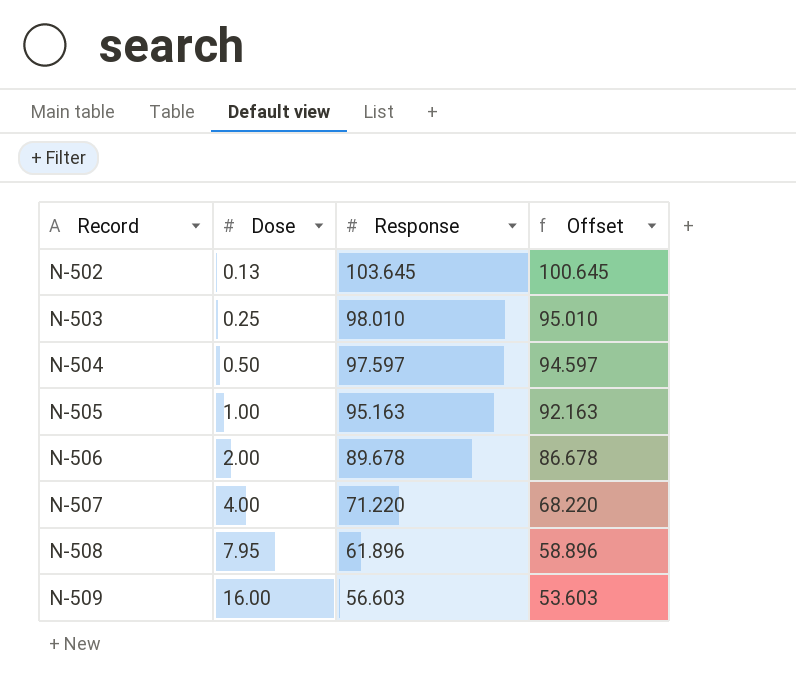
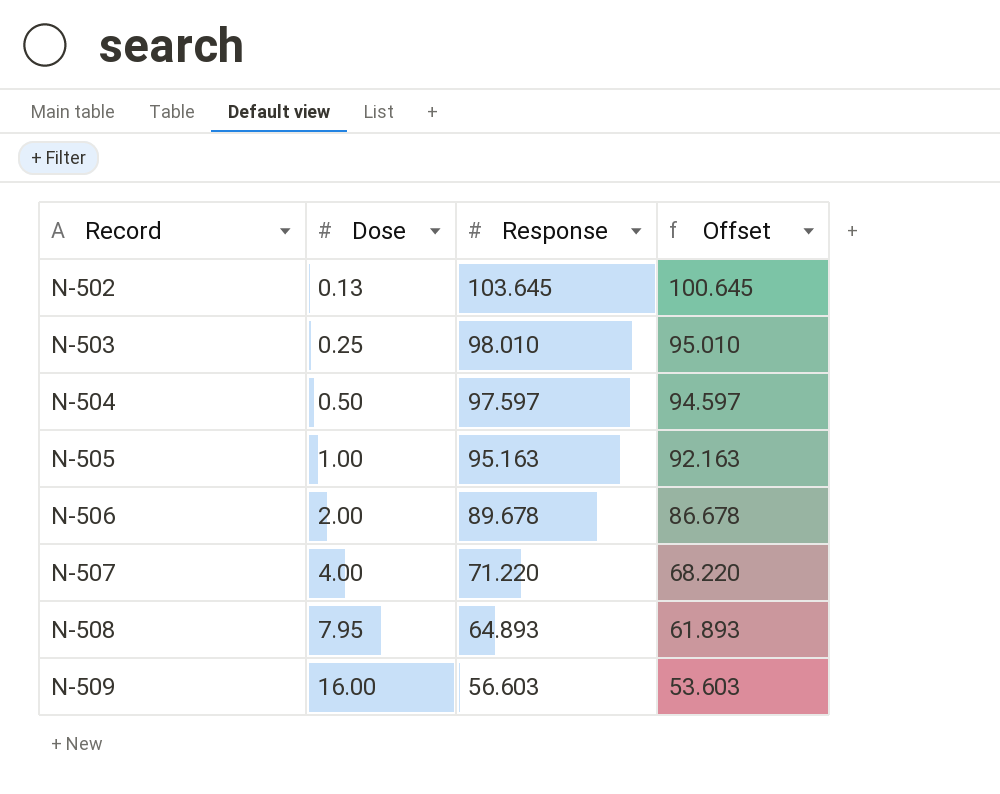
N-508 | Response: 61.896 -> 64.893
N-508 | Offset: 58.896 -> 61.893

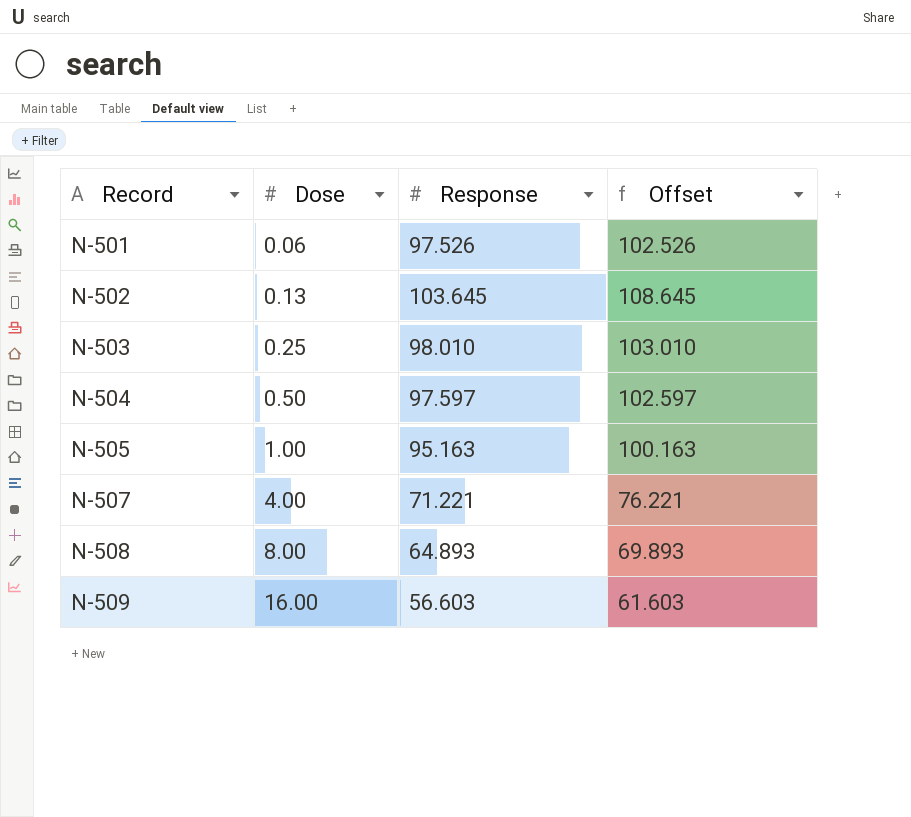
column Offset | formula: [Response] - 3 -> [Response] + 5
row N-506: 2.00 | 89.678 | 86.678 -> none
row N-501: none -> 0.06 | 97.526 | 102.526
N-507 | Response: 71.220 -> 71.221
N-508 | Dose: 7.95 -> 8.00

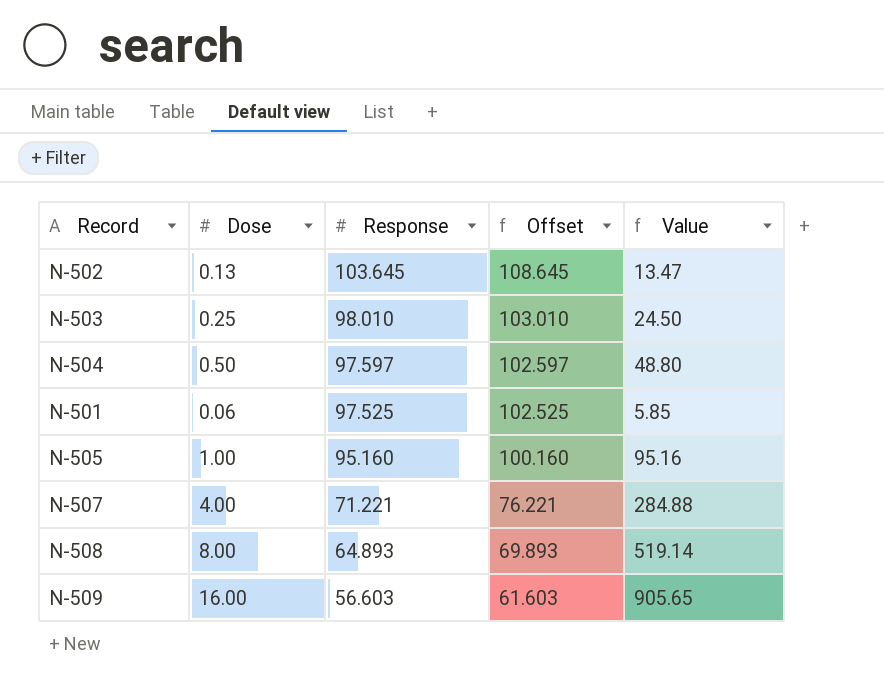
row order: Record ascending -> Response descending
column Value | formula: none -> [Dose] * [Response]
N-501 | Response: 97.526 -> 97.525
N-501 | Offset: 102.526 -> 102.525
N-505 | Response: 95.163 -> 95.160
N-505 | Offset: 100.163 -> 100.160

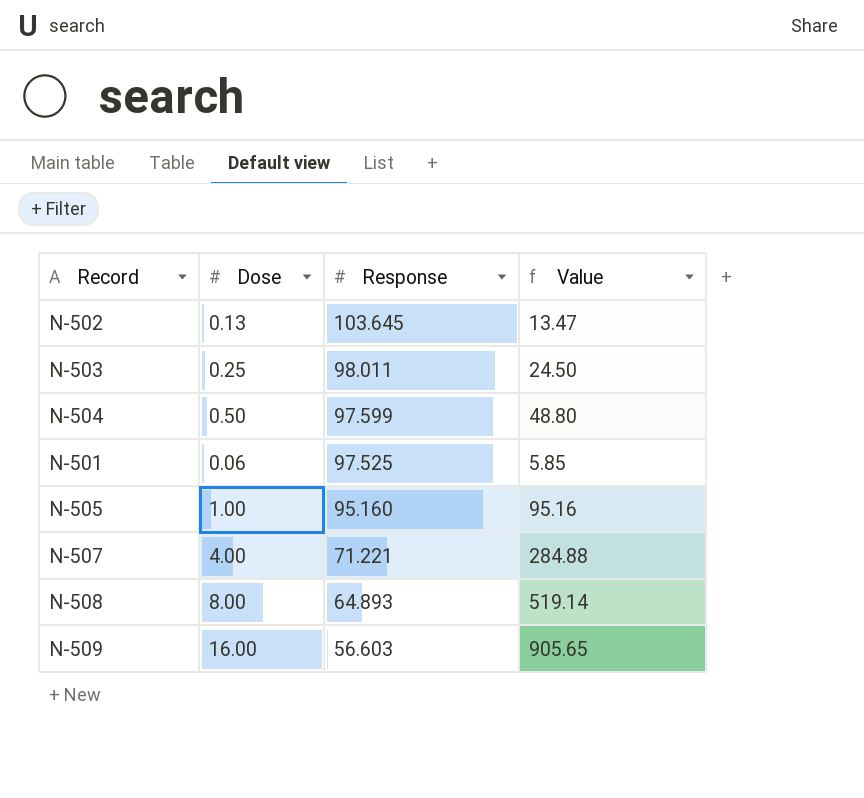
column Offset | formula: [Response] + 5 -> none
N-503 | Response: 98.010 -> 98.011
N-504 | Response: 97.597 -> 97.599

